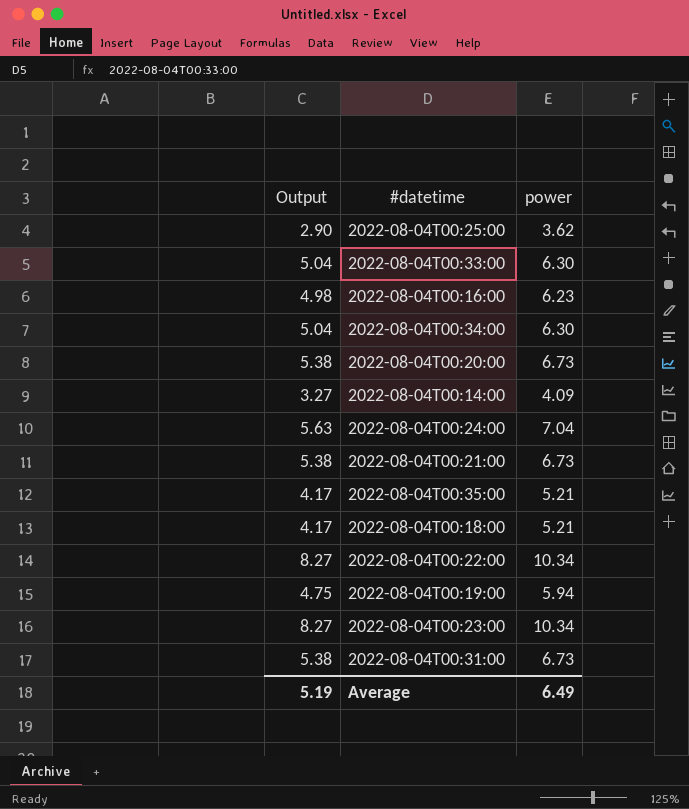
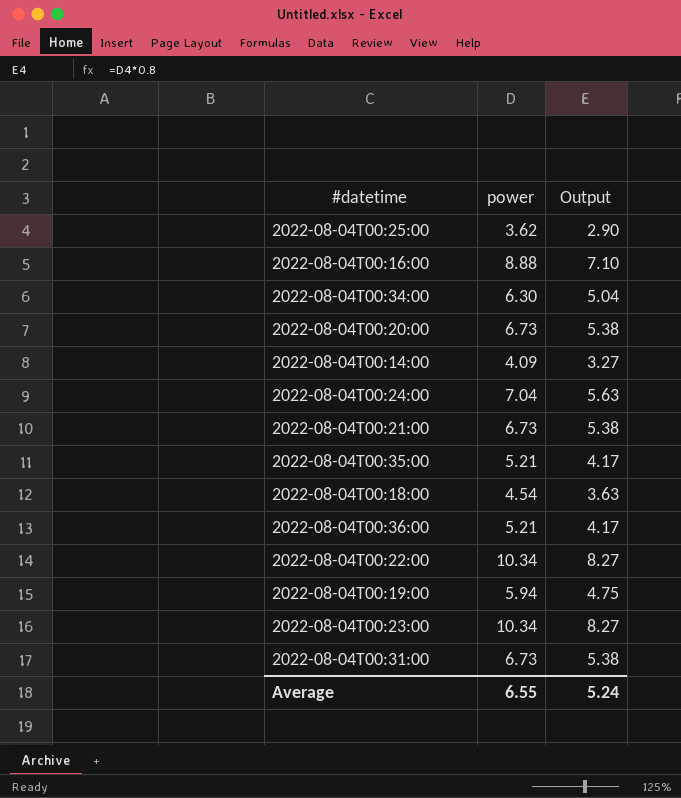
column Output | position: 1 -> 3
row 2022-08-04T00:33:00: 5.04 | 6.30 -> none
2022-08-04T00:16:00 | power: 6.23 -> 8.88
2022-08-04T00:16:00 | Output: 4.98 -> 7.10
2022-08-04T00:18:00 | power: 5.21 -> 4.54
2022-08-04T00:18:00 | Output: 4.17 -> 3.63
row 2022-08-04T00:36:00: none -> 5.21 | 4.17
Average | power: 6.49 -> 6.55
Average | Output: 5.19 -> 5.24

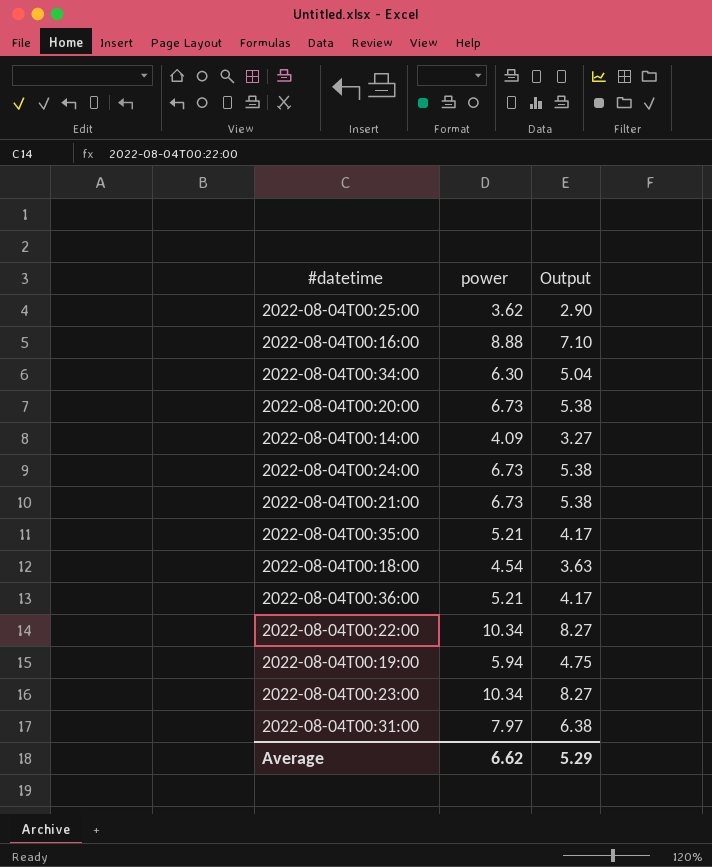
2022-08-04T00:24:00 | power: 7.04 -> 6.73
2022-08-04T00:24:00 | Output: 5.63 -> 5.38
2022-08-04T00:31:00 | power: 6.73 -> 7.97
2022-08-04T00:31:00 | Output: 5.38 -> 6.38
Average | power: 6.55 -> 6.62
Average | Output: 5.24 -> 5.29

